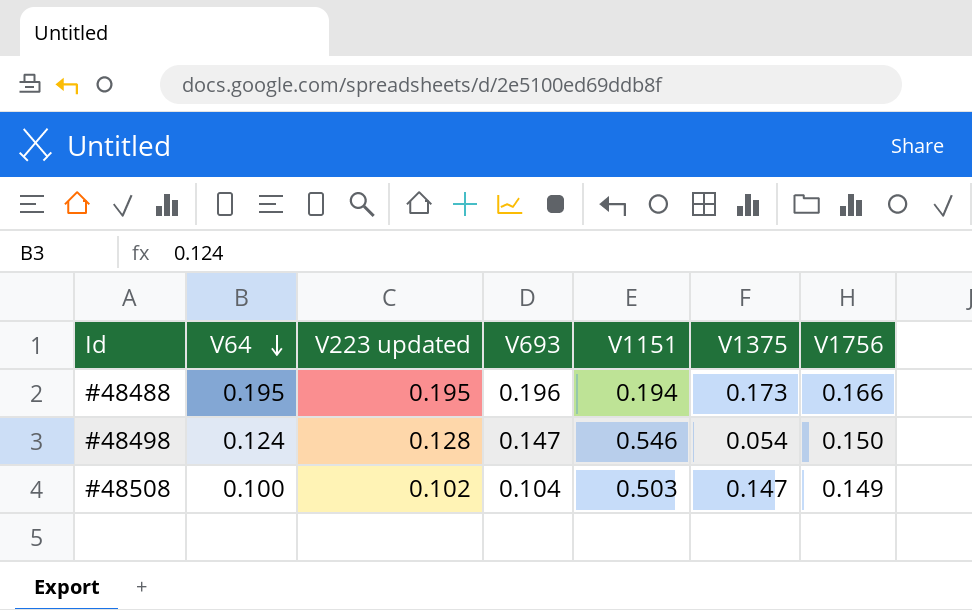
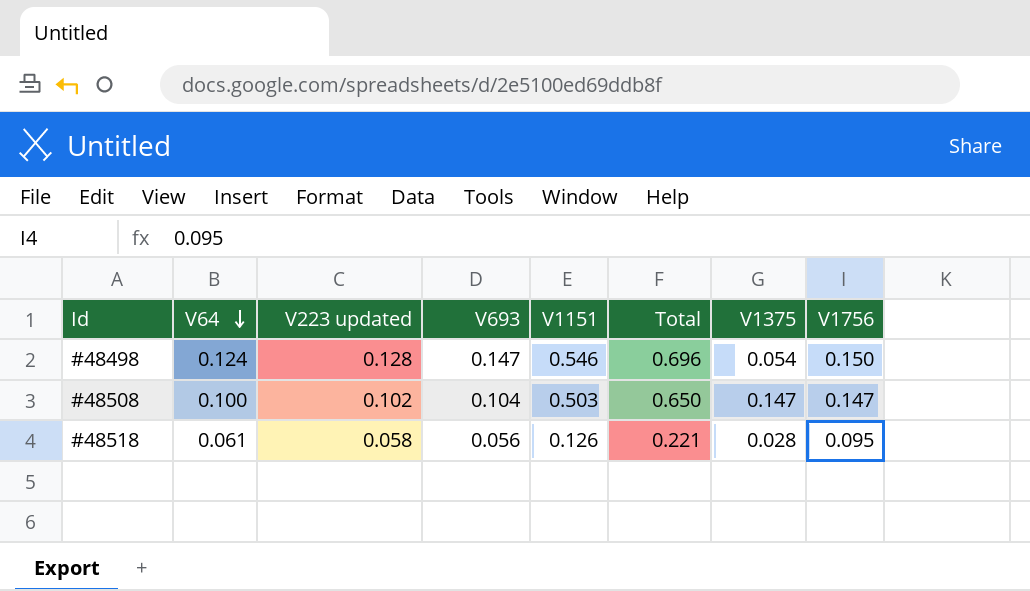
column Total | formula: none -> [V1151] + [V1756]
row #48488: 0.195 | 0.195 | 0.196 | 0.194 | 0.173 | 0.166 -> none
#48508 | V1756: 0.149 -> 0.147
row #48518: none -> 0.061 | 0.058 | 0.056 | 0.126 | 0.221 | 0.028 | 0.095

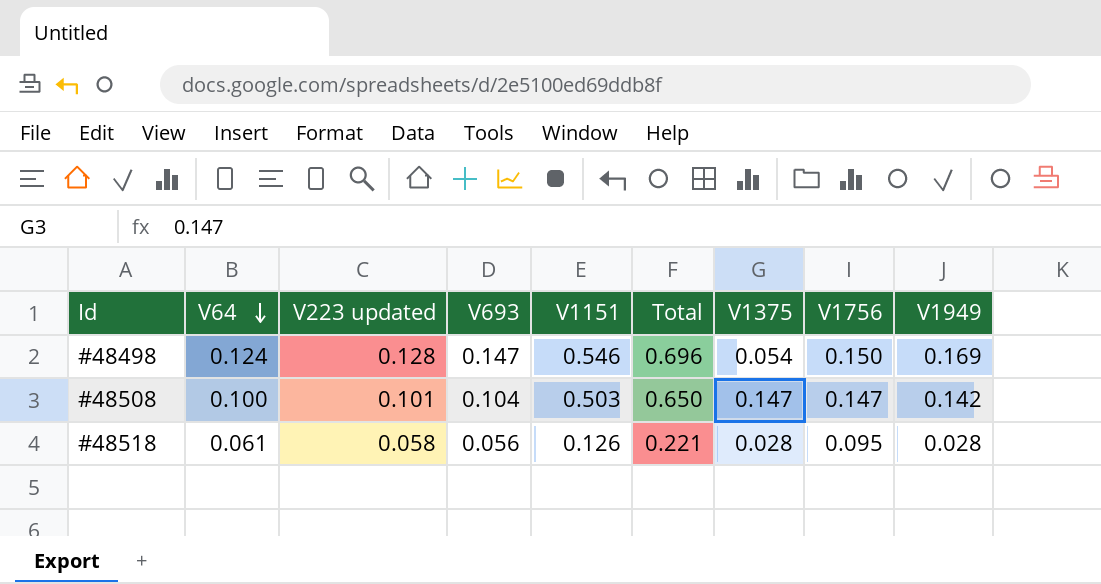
column V1949 | position: none -> 9
#48508 | V223 updated: 0.102 -> 0.101

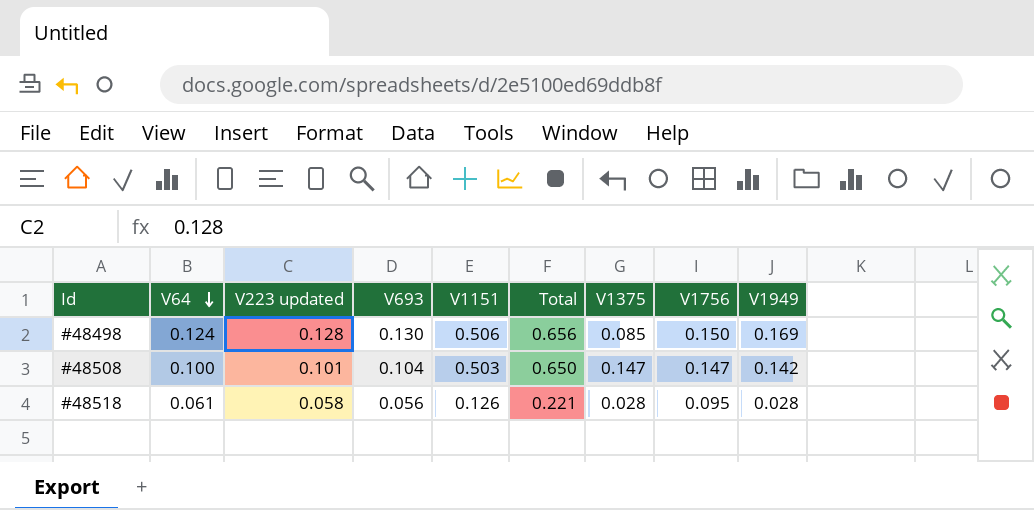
#48498 | V693: 0.147 -> 0.130
#48498 | V1151: 0.546 -> 0.506
#48498 | Total: 0.696 -> 0.656
#48498 | V1375: 0.054 -> 0.085

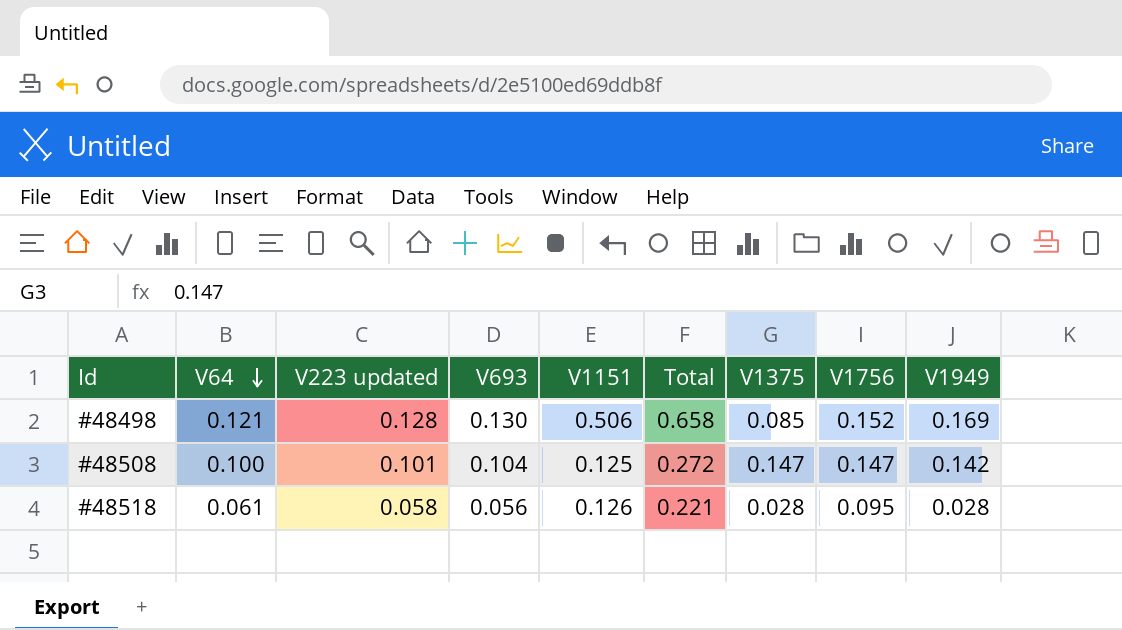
#48498 | V64: 0.124 -> 0.121
#48498 | Total: 0.656 -> 0.658
#48498 | V1756: 0.150 -> 0.152
#48508 | V1151: 0.503 -> 0.125
#48508 | Total: 0.650 -> 0.272

